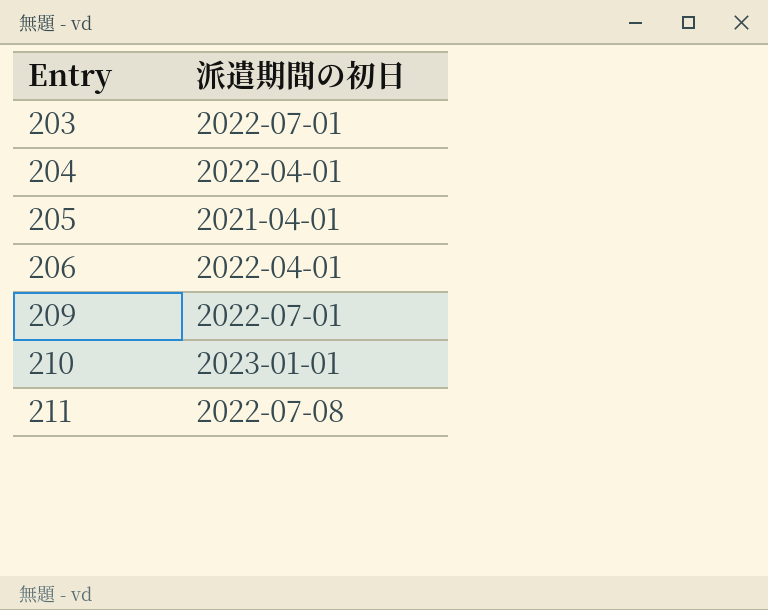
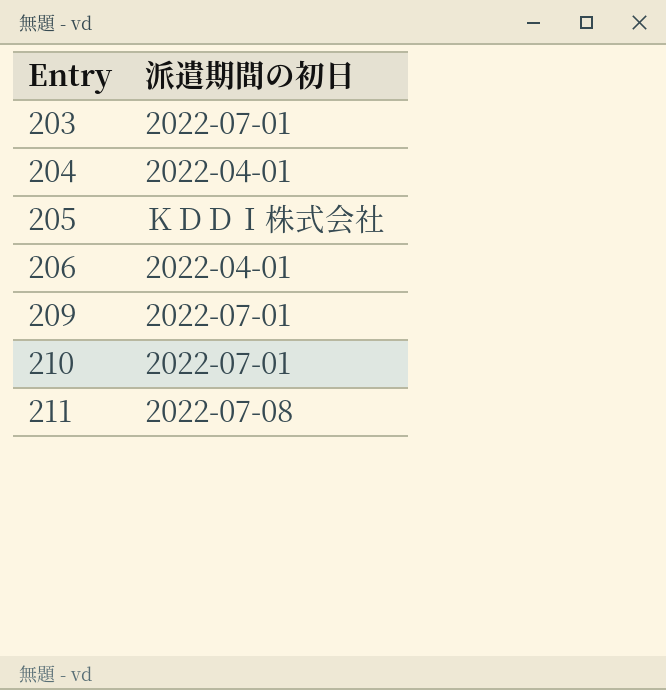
205 | 派遣期間の初日: 2021-04-01 -> ＫＤＤＩ株式会社
210 | 派遣期間の初日: 2023-01-01 -> 2022-07-01

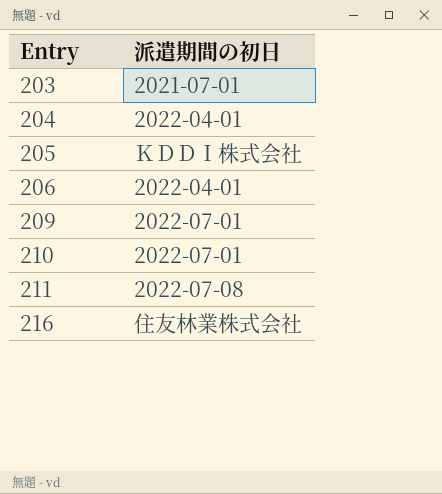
203 | 派遣期間の初日: 2022-07-01 -> 2021-07-01
row 216: none -> 住友林業株式会社

